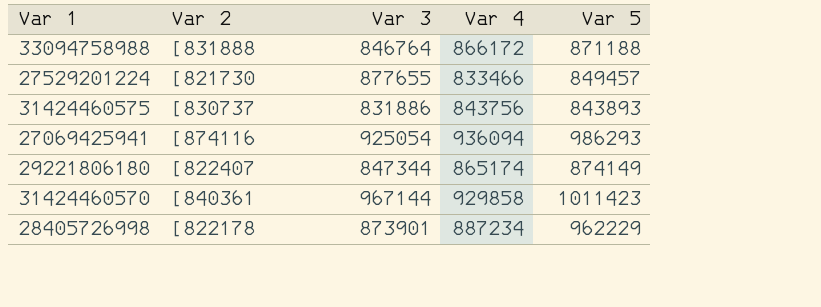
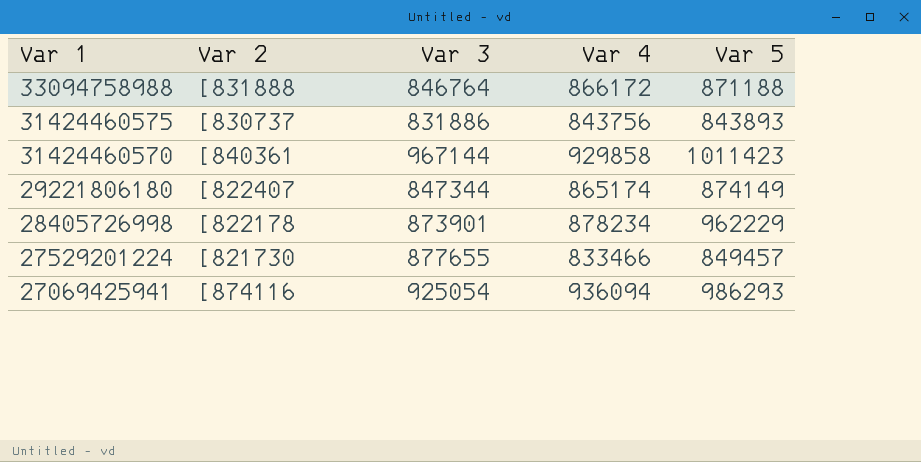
row order: none -> Var 1 descending
28405726998 | Var 4: 887234 -> 878234

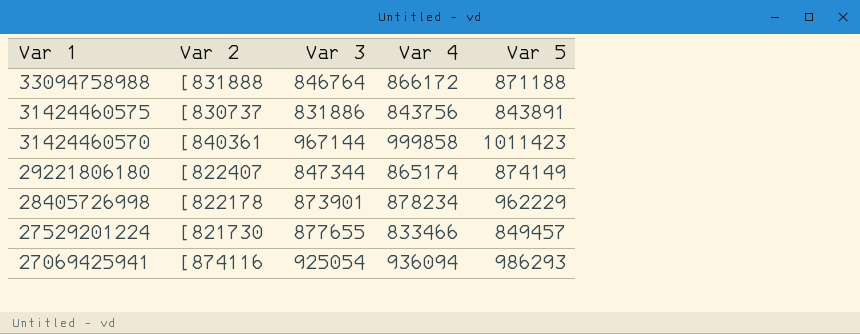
31424460575 | Var 5: 843893 -> 843891
31424460570 | Var 4: 929858 -> 999858

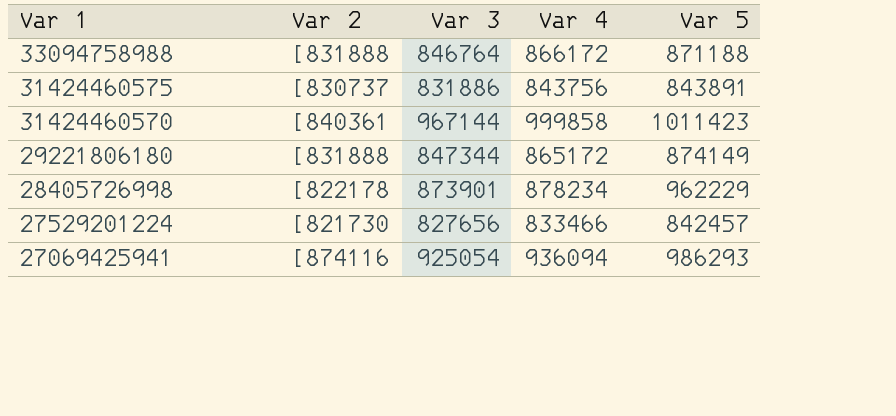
29221806180 | Var 2: [822407 -> [831888
29221806180 | Var 4: 865174 -> 865172
27529201224 | Var 3: 877655 -> 827656
27529201224 | Var 5: 849457 -> 842457

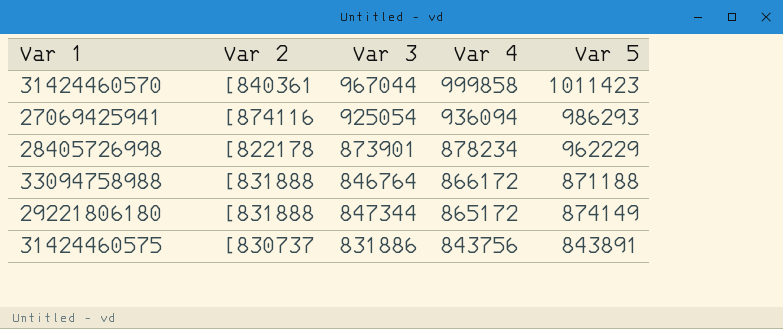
row order: Var 1 descending -> Var 4 descending
row 27529201224: [821730 | 827656 | 833466 | 842457 -> none
31424460570 | Var 3: 967144 -> 967044

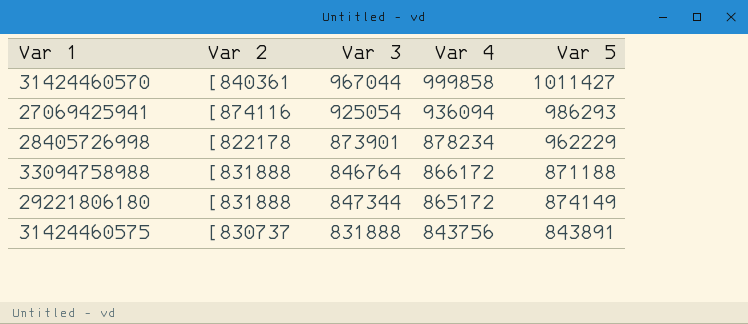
31424460570 | Var 5: 1011423 -> 1011427
31424460575 | Var 3: 831886 -> 831888

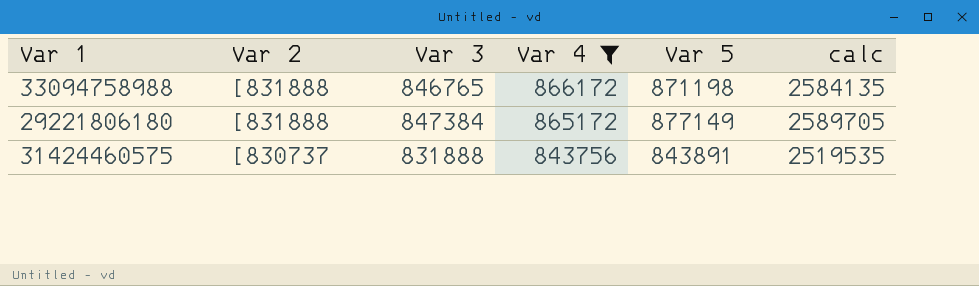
filter: none -> Var 4 <= 866172
column calc | formula: none -> [Var 3] + [Var 4] + [Var 5]
33094758988 | Var 3: 846764 -> 846765
33094758988 | Var 5: 871188 -> 871198
29221806180 | Var 3: 847344 -> 847384
29221806180 | Var 5: 874149 -> 877149

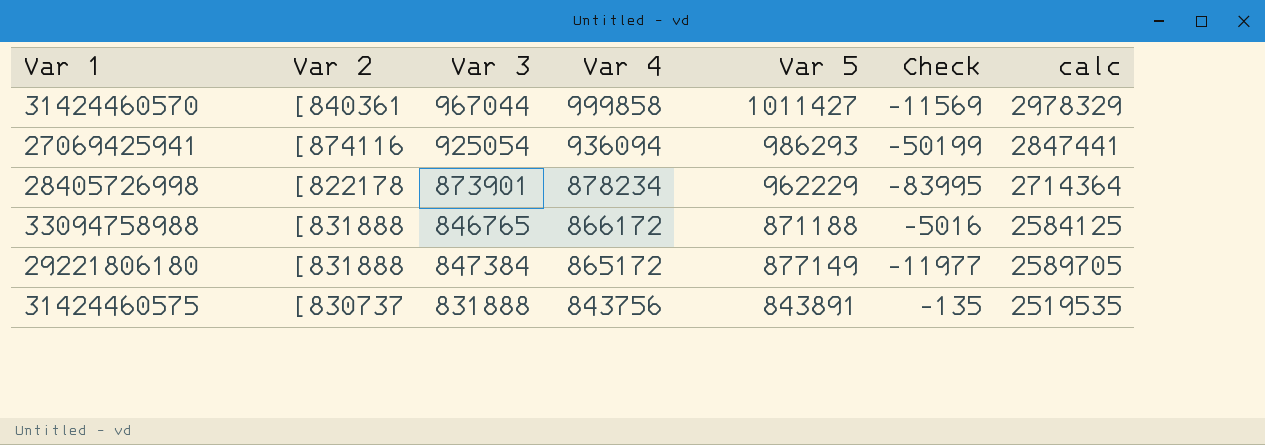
filter: Var 4 <= 866172 -> none
column Check | formula: none -> [Var 4] - [Var 5]
33094758988 | Var 5: 871198 -> 871188
33094758988 | calc: 2584135 -> 2584125

